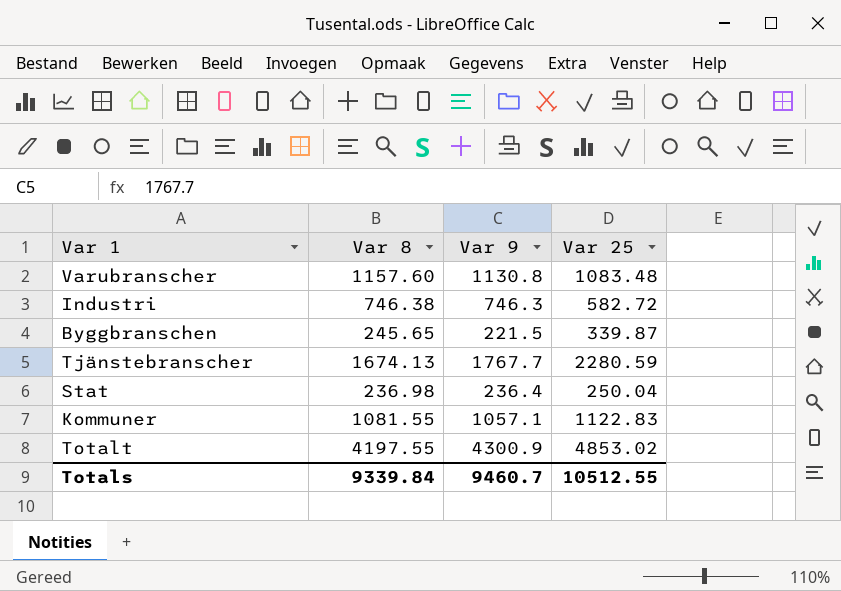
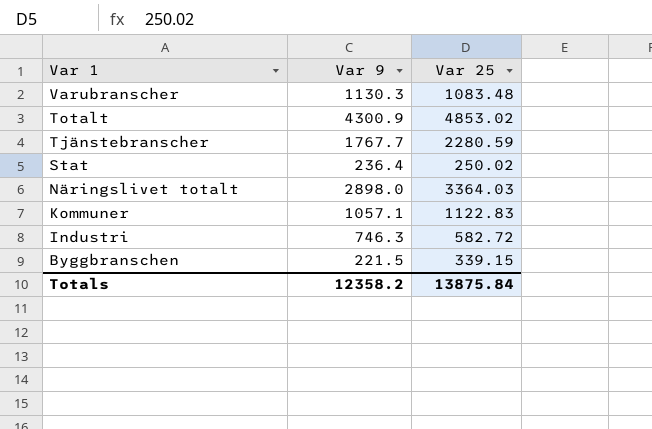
row order: none -> Var 1 descending
column Var 8 | position: 2 -> none
Varubranscher | Var 9: 1130.8 -> 1130.3
Stat | Var 25: 250.04 -> 250.02
row Näringslivet totalt: none -> 2898.0 | 3364.03
Byggbranschen | Var 25: 339.87 -> 339.15
Totals | Var 9: 9460.7 -> 12358.2
Totals | Var 25: 10512.55 -> 13875.84

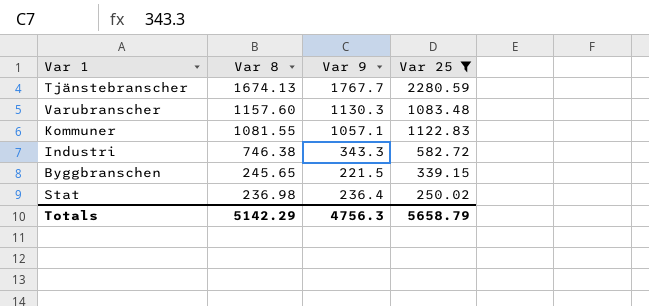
filter: none -> Var 25 <= 2280.59
row order: Var 1 descending -> Var 8 descending
column Var 8 | position: none -> 2
Industri | Var 9: 746.3 -> 343.3
Totals | Var 9: 12358.2 -> 4756.3
Totals | Var 25: 13875.84 -> 5658.79

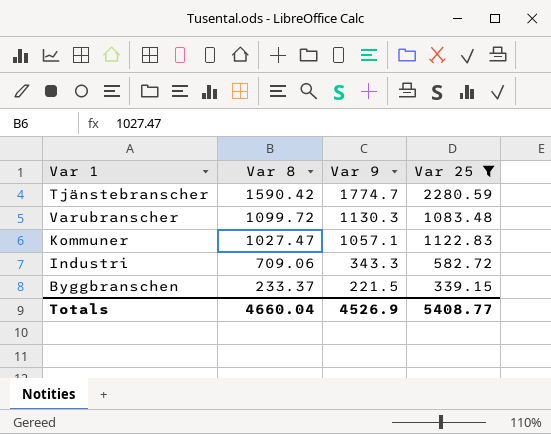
row Stat: 236.98 | 236.4 | 250.02 -> none
Tjänstebranscher | Var 8: 1674.13 -> 1590.42
Tjänstebranscher | Var 9: 1767.7 -> 1774.7
Varubranscher | Var 8: 1157.60 -> 1099.72
Kommuner | Var 8: 1081.55 -> 1027.47
Industri | Var 8: 746.38 -> 709.06
Byggbranschen | Var 8: 245.65 -> 233.37
Totals | Var 8: 5142.29 -> 4660.04
Totals | Var 9: 4756.3 -> 4526.9
Totals | Var 25: 5658.79 -> 5408.77

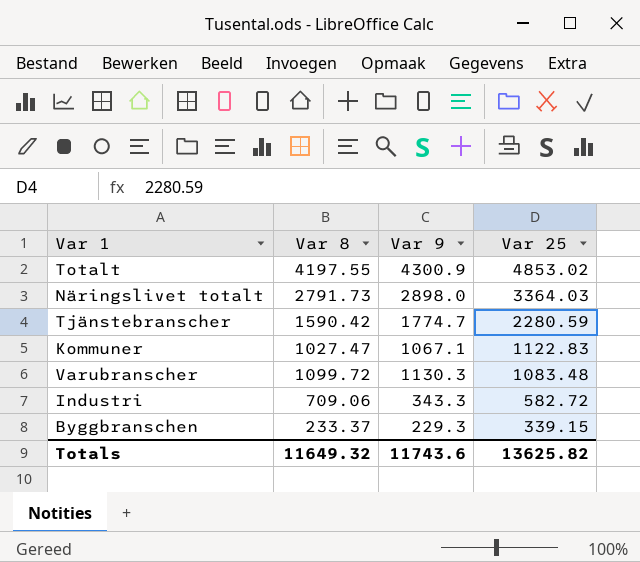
filter: Var 25 <= 2280.59 -> none
row order: Var 8 descending -> Var 25 descending
Kommuner | Var 9: 1057.1 -> 1067.1
Byggbranschen | Var 9: 221.5 -> 229.3
Totals | Var 8: 4660.04 -> 11649.32
Totals | Var 9: 4526.9 -> 11743.6
Totals | Var 25: 5408.77 -> 13625.82

